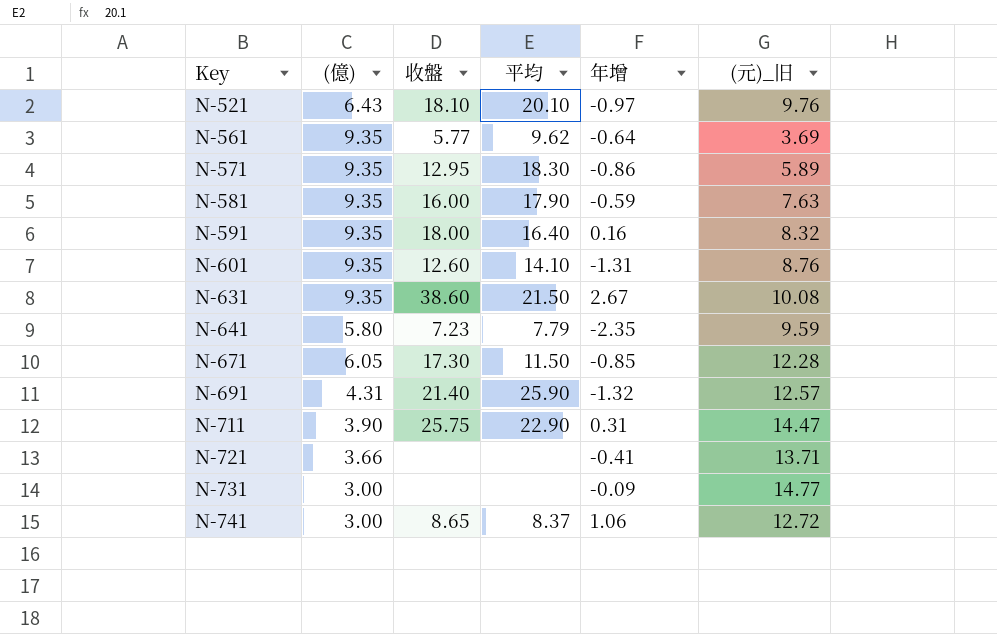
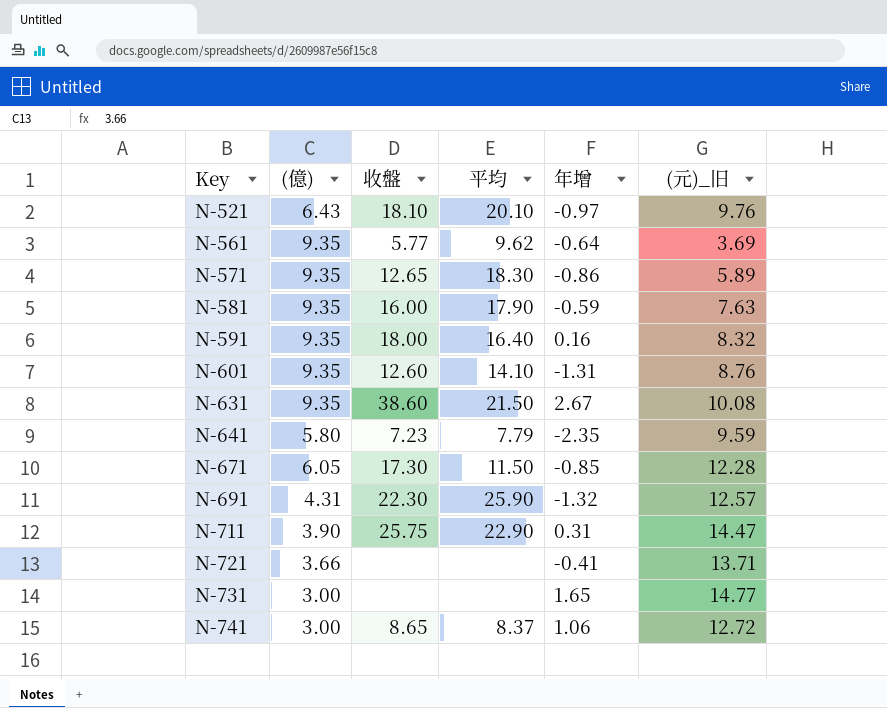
N-571 | 收盤: 12.95 -> 12.65
N-691 | 收盤: 21.40 -> 22.30
N-731 | 年增: -0.09 -> 1.65

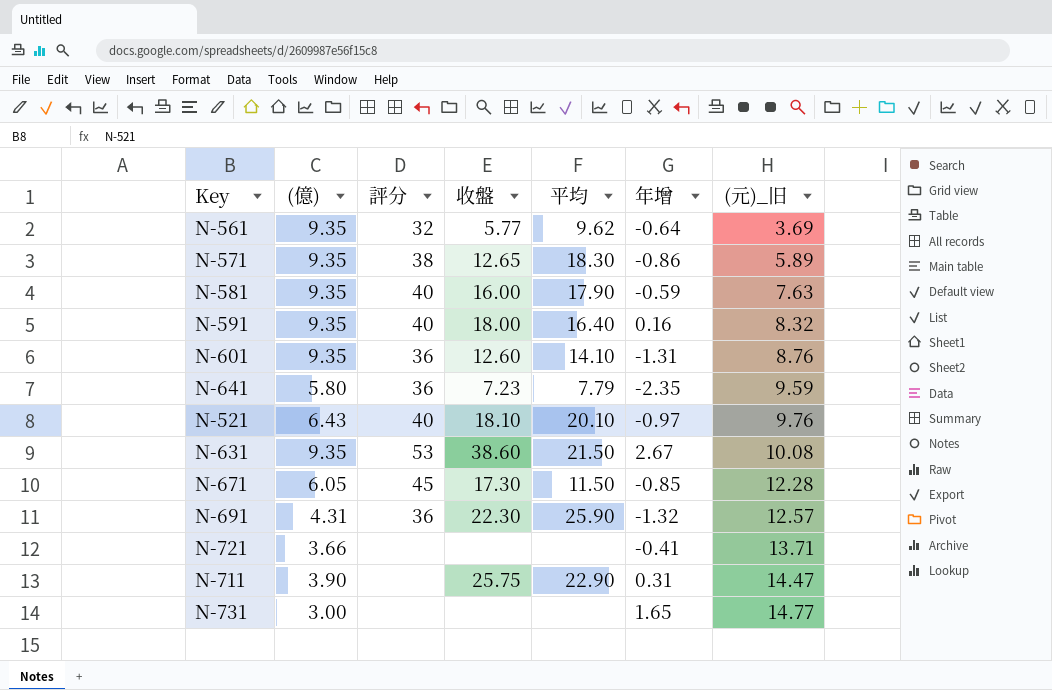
row order: Key ascending -> (元)_旧 ascending
column 評分 | position: none -> 3
row N-741: 3.00 | 8.65 | 8.37 | 1.06 | 12.72 -> none

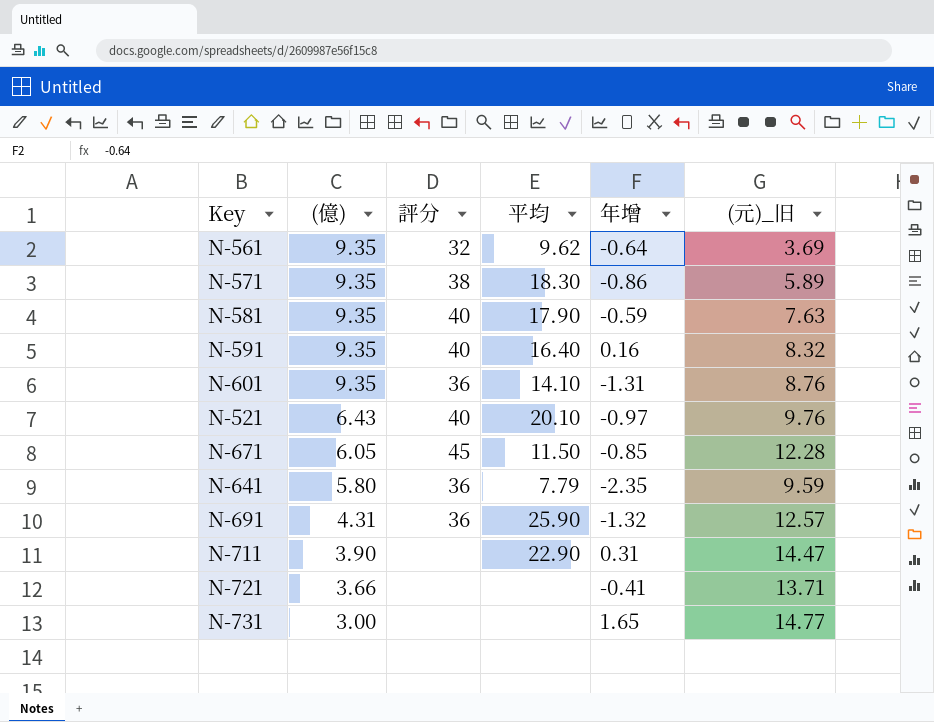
row order: (元)_旧 ascending -> (億) descending
column 收盤 | position: 4 -> none
row N-631: 9.35 | 53 | 38.60 | 21.50 | 2.67 | 10.08 -> none

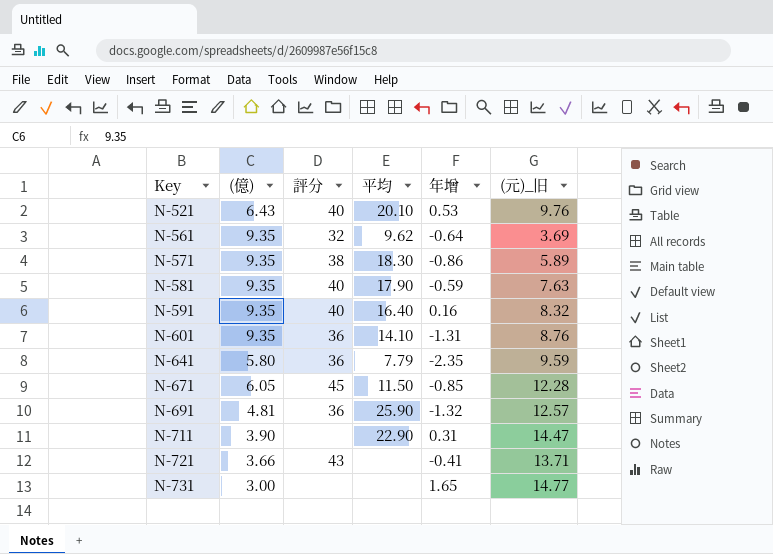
row order: (億) descending -> Key ascending
N-521 | 年增: -0.97 -> 0.53
N-691 | (億): 4.31 -> 4.81
N-721 | 評分: none -> 43

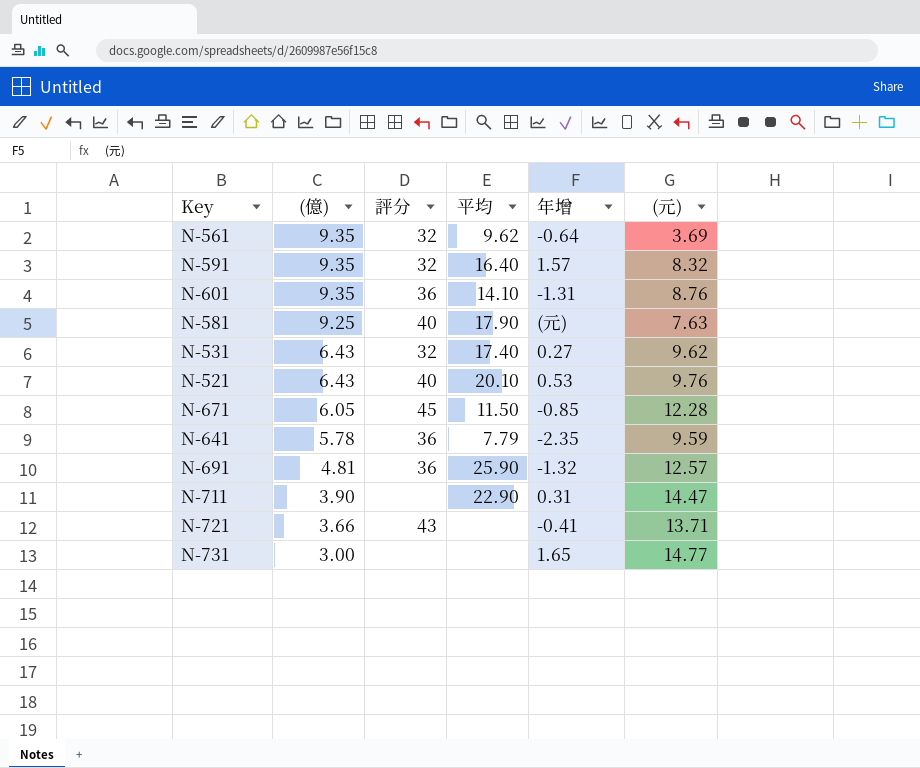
row order: Key ascending -> (億) descending
column name: (元)_旧 -> (元)
row N-571: 9.35 | 38 | 18.30 | -0.86 | 5.89 -> none
N-591 | 評分: 40 -> 32
N-591 | 年增: 0.16 -> 1.57
N-581 | (億): 9.35 -> 9.25
N-581 | 年增: -0.59 -> (元)
row N-531: none -> 6.43 | 32 | 17.40 | 0.27 | 9.62
N-641 | (億): 5.80 -> 5.78

